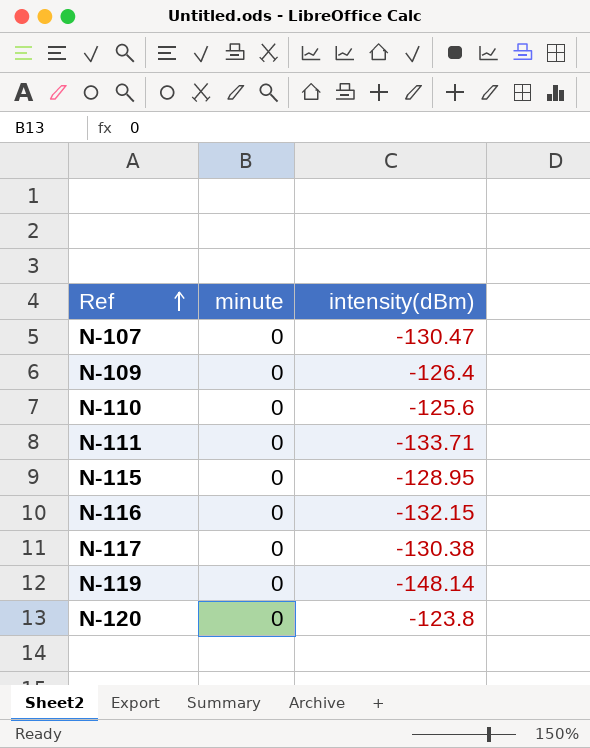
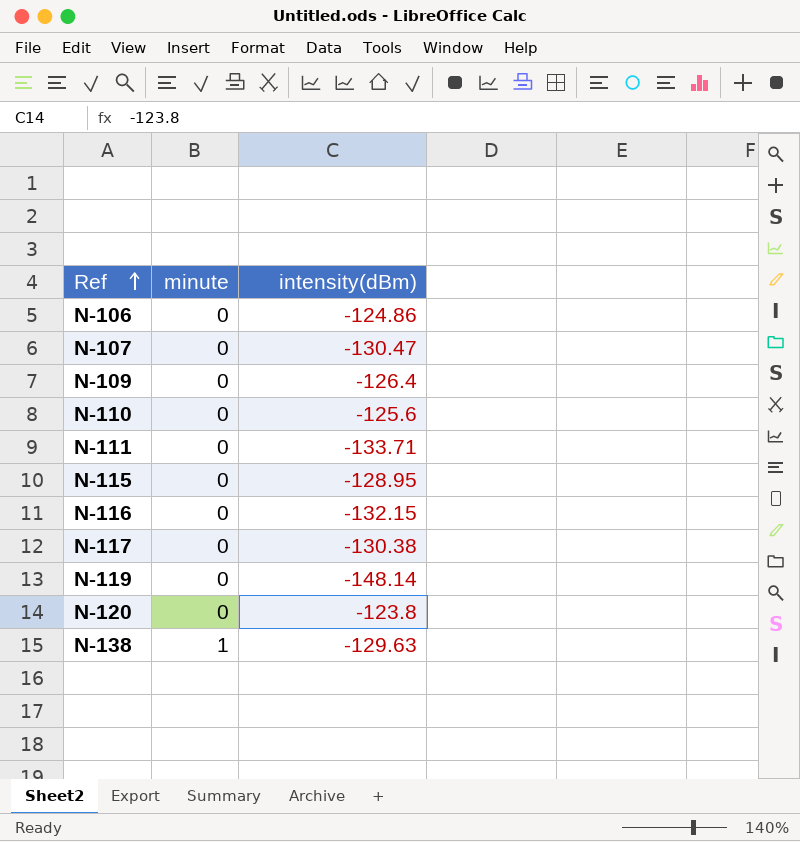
row N-106: none -> 0 | -124.86
row N-138: none -> 1 | -129.63

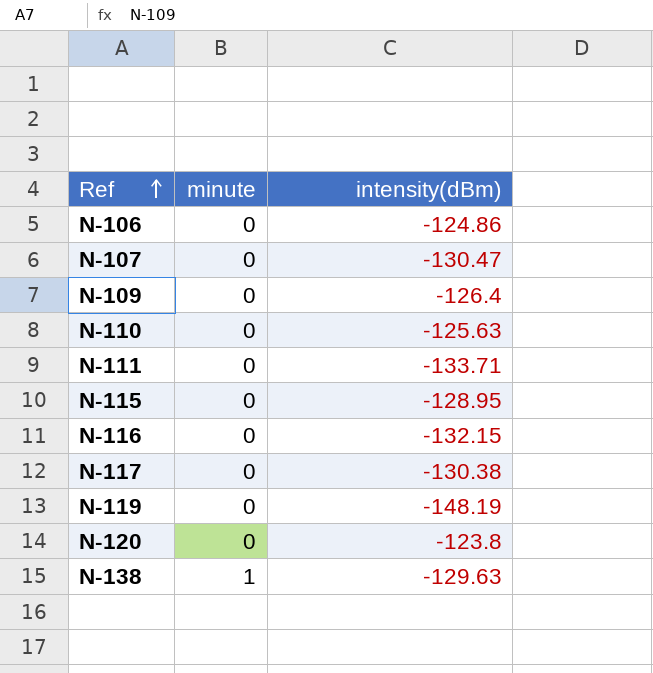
N-110 | intensity(dBm): -125.6 -> -125.63
N-119 | intensity(dBm): -148.14 -> -148.19

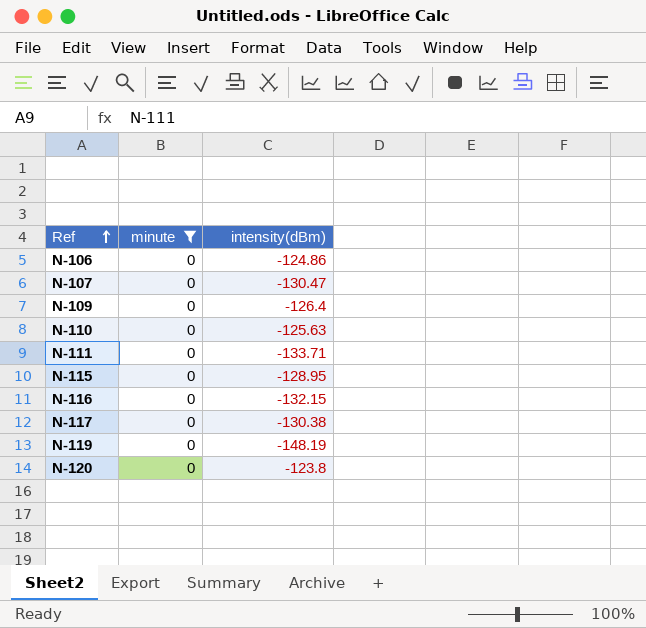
filter: none -> minute = 0

